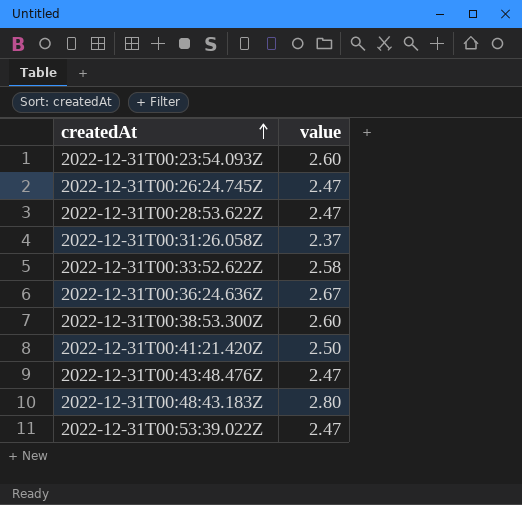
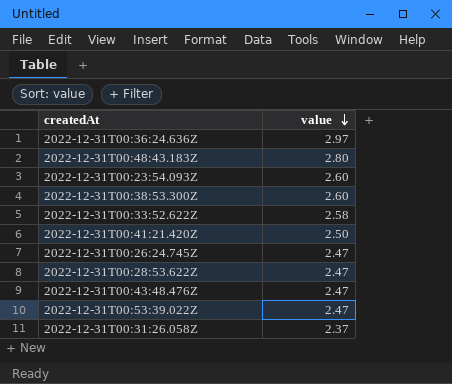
row order: createdAt ascending -> value descending
2022-12-31T00:36:24.636Z | value: 2.67 -> 2.97

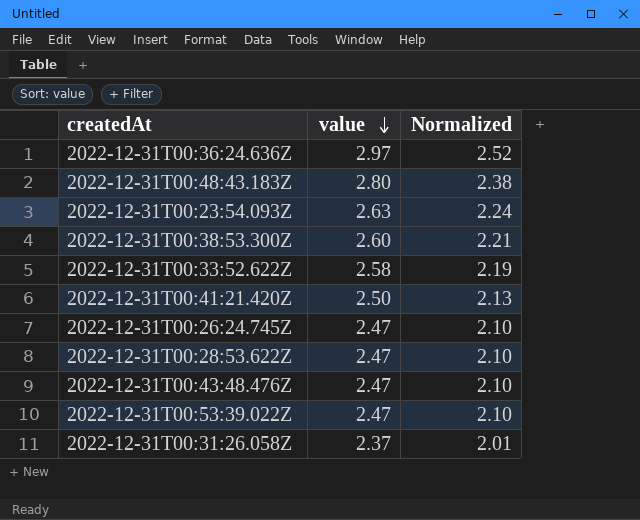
column Normalized | formula: none -> [value] * 0.85
2022-12-31T00:23:54.093Z | value: 2.60 -> 2.63

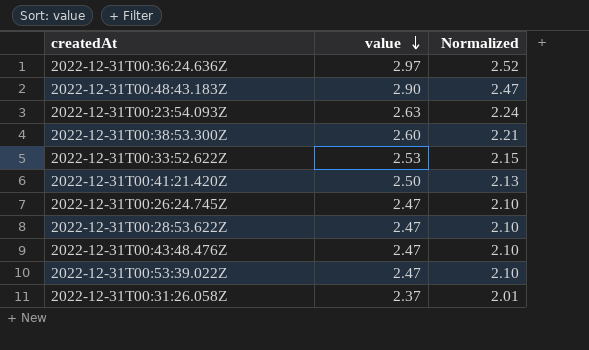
2022-12-31T00:48:43.183Z | value: 2.80 -> 2.90
2022-12-31T00:48:43.183Z | Normalized: 2.38 -> 2.47
2022-12-31T00:33:52.622Z | value: 2.58 -> 2.53
2022-12-31T00:33:52.622Z | Normalized: 2.19 -> 2.15

